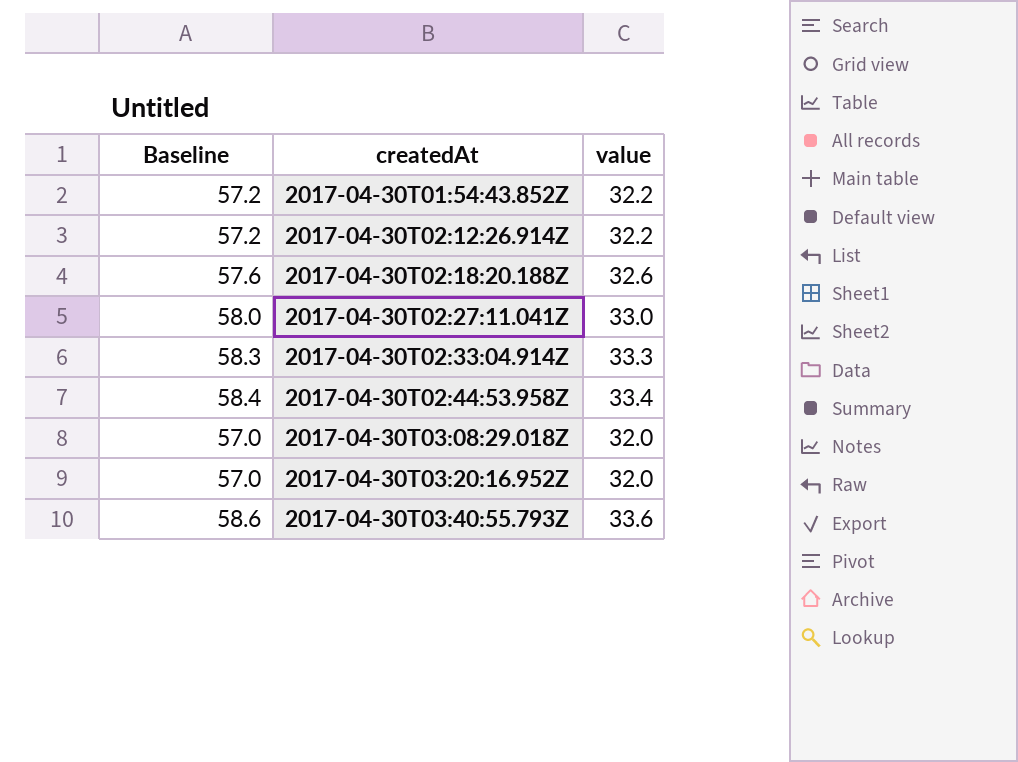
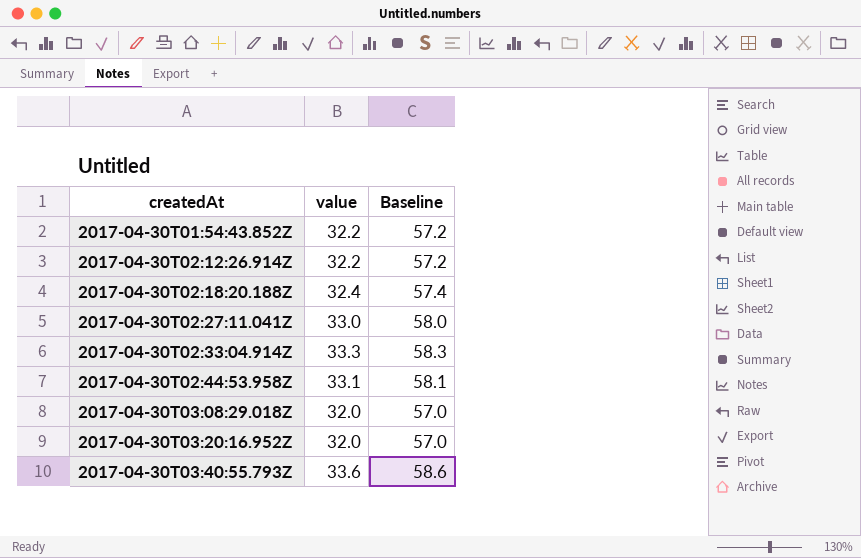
column Baseline | position: 1 -> 3
2017-04-30T02:18:20.188Z | value: 32.6 -> 32.4
2017-04-30T02:18:20.188Z | Baseline: 57.6 -> 57.4
2017-04-30T02:44:53.958Z | value: 33.4 -> 33.1
2017-04-30T02:44:53.958Z | Baseline: 58.4 -> 58.1

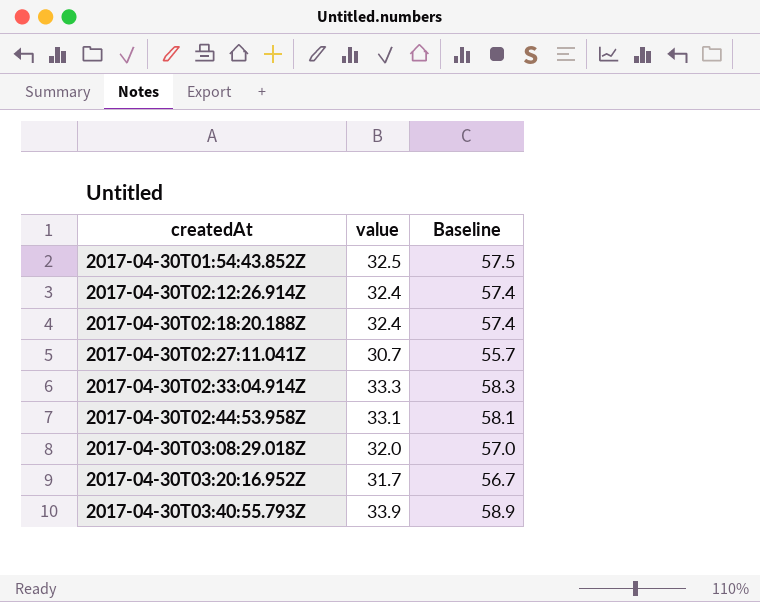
2017-04-30T01:54:43.852Z | value: 32.2 -> 32.5
2017-04-30T01:54:43.852Z | Baseline: 57.2 -> 57.5
2017-04-30T02:12:26.914Z | value: 32.2 -> 32.4
2017-04-30T02:12:26.914Z | Baseline: 57.2 -> 57.4
2017-04-30T02:27:11.041Z | value: 33.0 -> 30.7
2017-04-30T02:27:11.041Z | Baseline: 58.0 -> 55.7
2017-04-30T03:20:16.952Z | value: 32.0 -> 31.7
2017-04-30T03:20:16.952Z | Baseline: 57.0 -> 56.7
2017-04-30T03:40:55.793Z | value: 33.6 -> 33.9
2017-04-30T03:40:55.793Z | Baseline: 58.6 -> 58.9

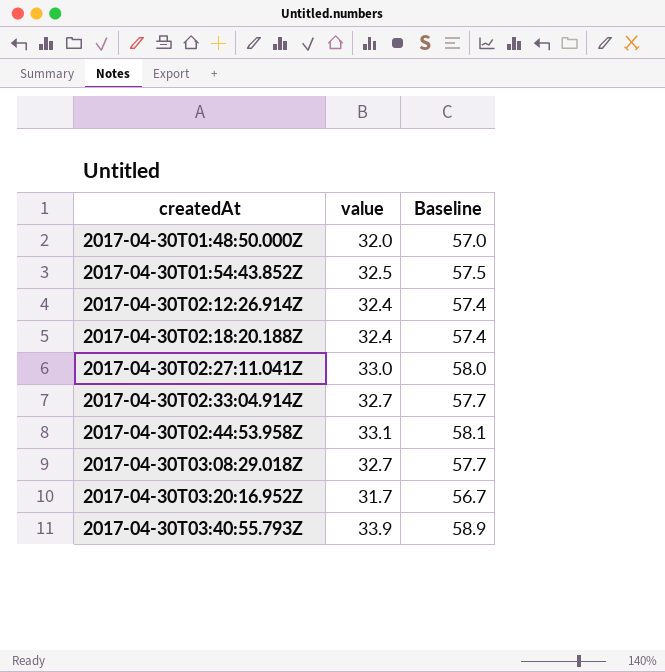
row 2017-04-30T01:48:50.000Z: none -> 32.0 | 57.0
2017-04-30T02:27:11.041Z | value: 30.7 -> 33.0
2017-04-30T02:27:11.041Z | Baseline: 55.7 -> 58.0
2017-04-30T02:33:04.914Z | value: 33.3 -> 32.7
2017-04-30T02:33:04.914Z | Baseline: 58.3 -> 57.7
2017-04-30T03:08:29.018Z | value: 32.0 -> 32.7
2017-04-30T03:08:29.018Z | Baseline: 57.0 -> 57.7

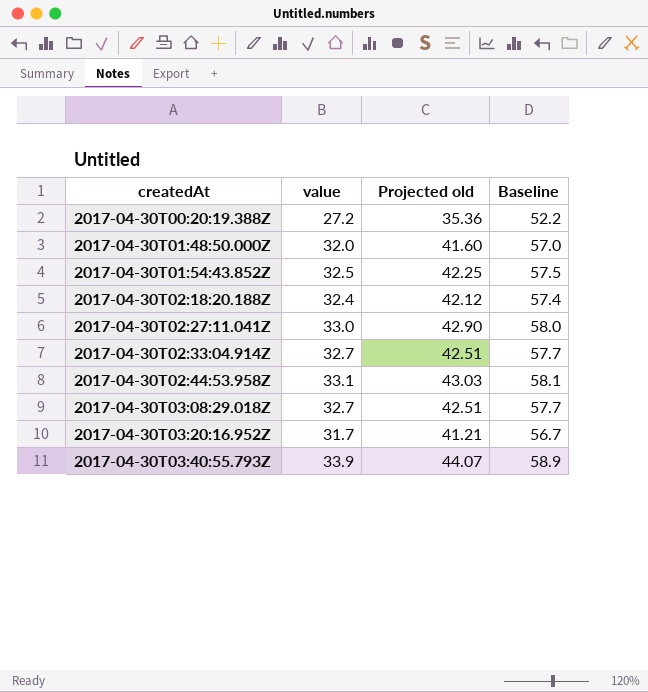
column Projected old | formula: none -> [value] * 1.3
row 2017-04-30T02:12:26.914Z: 32.4 | 57.4 -> none
row 2017-04-30T00:20:19.388Z: none -> 27.2 | 35.36 | 52.2

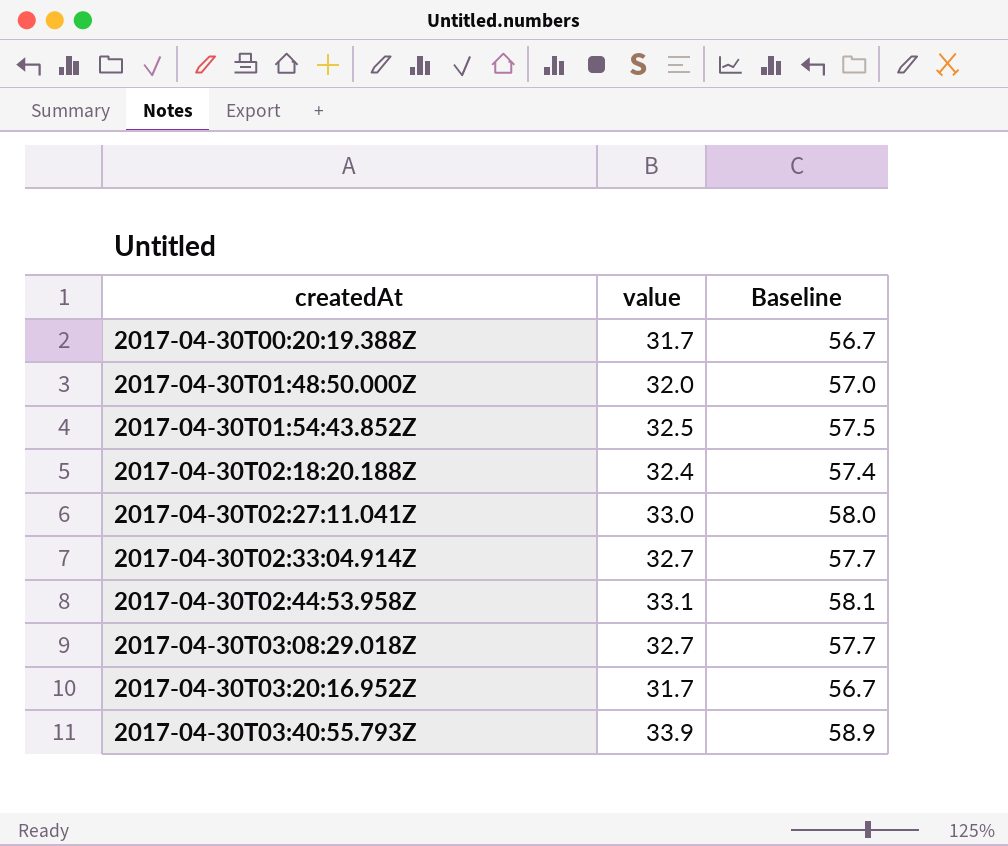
column Projected old | formula: [value] * 1.3 -> none
2017-04-30T00:20:19.388Z | value: 27.2 -> 31.7
2017-04-30T00:20:19.388Z | Baseline: 52.2 -> 56.7

